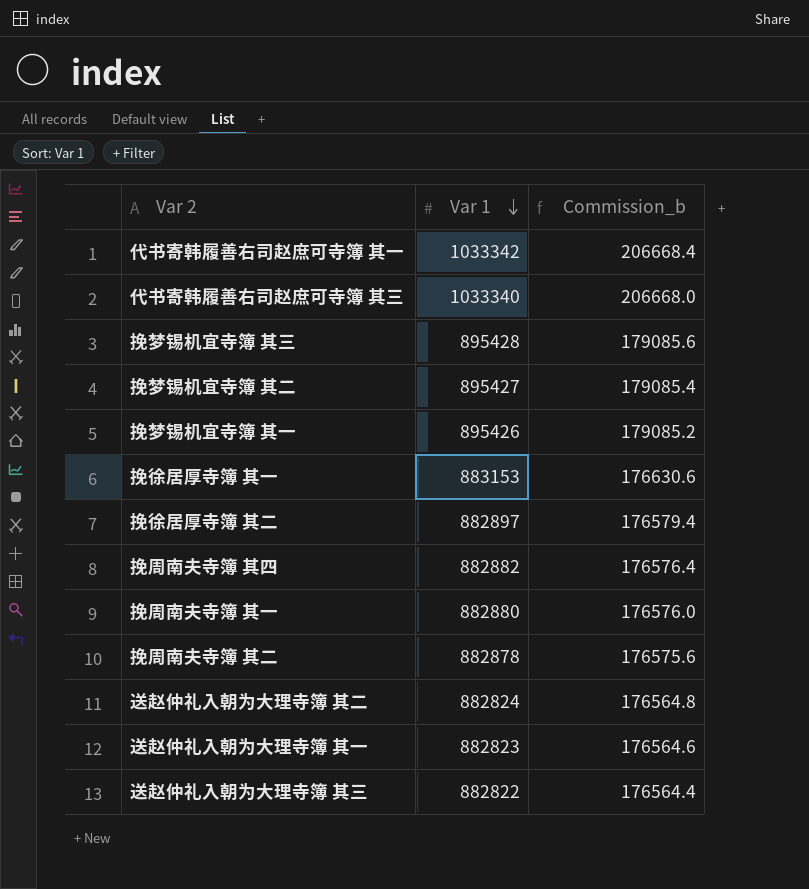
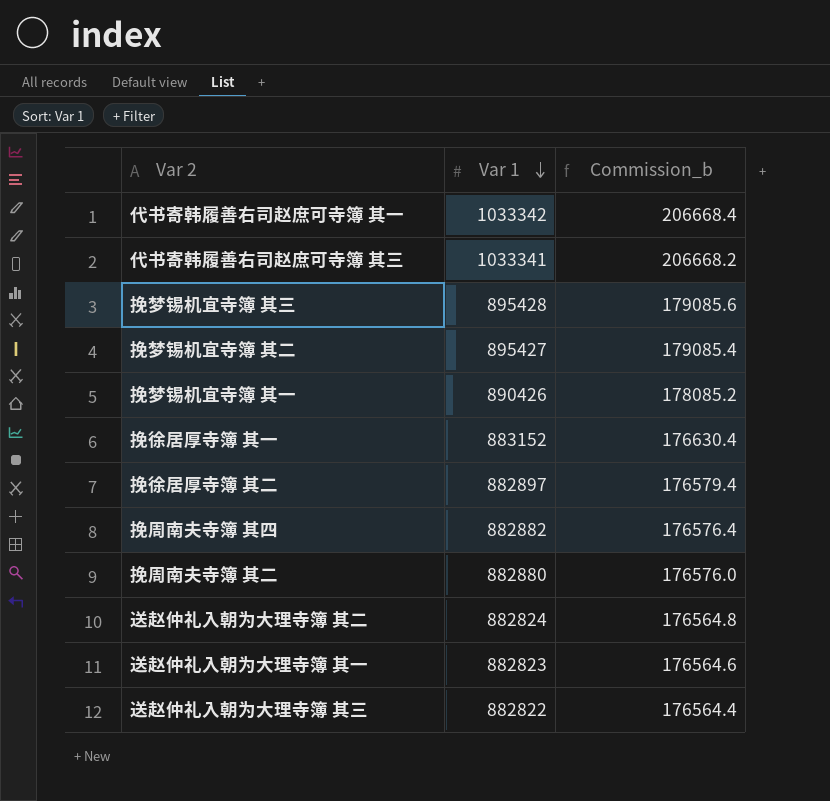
row 挽周南夫寺簿 其一: 882880 | 176576.0 -> none
代书寄韩履善右司赵庶可寺簿 其三 | Var 1: 1033340 -> 1033341
代书寄韩履善右司赵庶可寺簿 其三 | Commission_b: 206668.0 -> 206668.2
挽梦锡机宜寺簿 其一 | Var 1: 895426 -> 890426
挽梦锡机宜寺簿 其一 | Commission_b: 179085.2 -> 178085.2
挽徐居厚寺簿 其一 | Var 1: 883153 -> 883152
挽徐居厚寺簿 其一 | Commission_b: 176630.6 -> 176630.4
挽周南夫寺簿 其二 | Var 1: 882878 -> 882880
挽周南夫寺簿 其二 | Commission_b: 176575.6 -> 176576.0

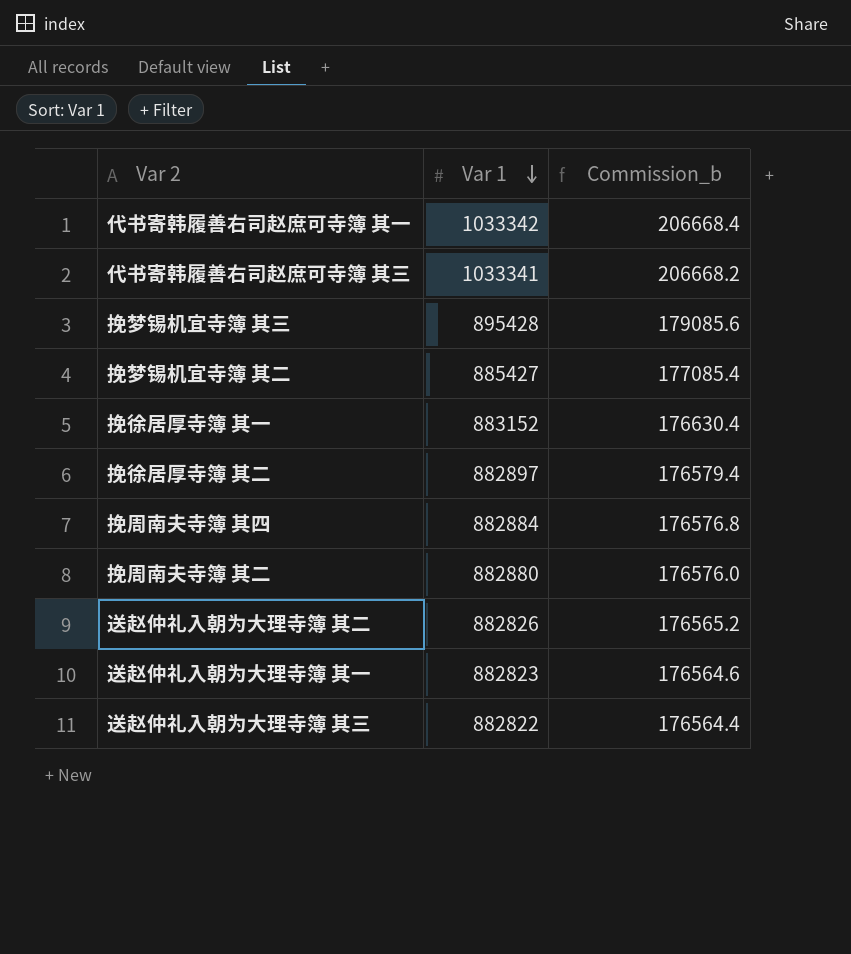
row 挽梦锡机宜寺簿 其一: 890426 | 178085.2 -> none
挽梦锡机宜寺簿 其二 | Var 1: 895427 -> 885427
挽梦锡机宜寺簿 其二 | Commission_b: 179085.4 -> 177085.4
挽周南夫寺簿 其四 | Var 1: 882882 -> 882884
挽周南夫寺簿 其四 | Commission_b: 176576.4 -> 176576.8
送赵仲礼入朝为大理寺簿 其二 | Var 1: 882824 -> 882826
送赵仲礼入朝为大理寺簿 其二 | Commission_b: 176564.8 -> 176565.2

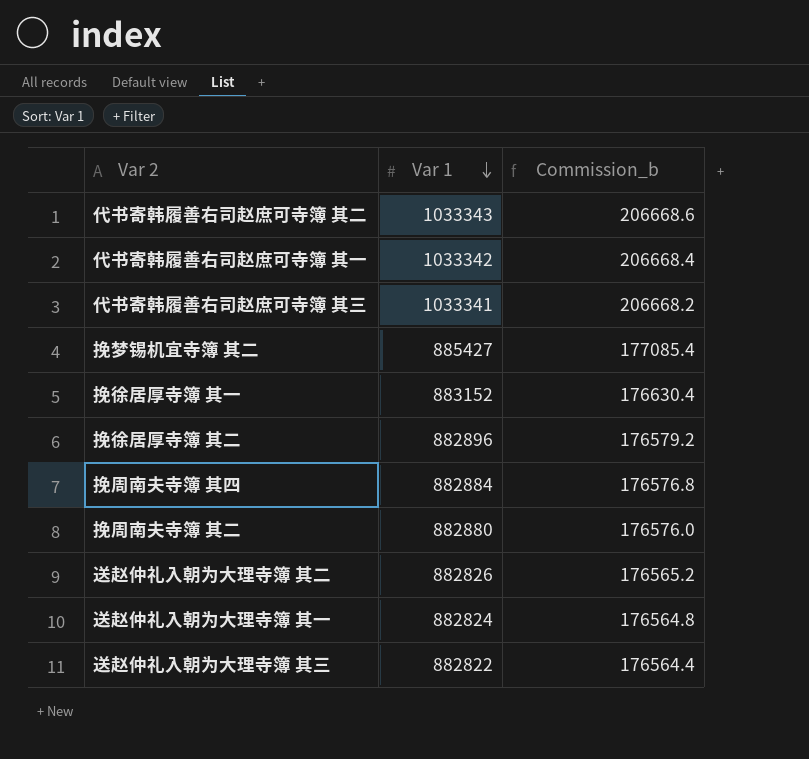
row 挽梦锡机宜寺簿 其三: 895428 | 179085.6 -> none
row 代书寄韩履善右司赵庶可寺簿 其二: none -> 1033343 | 206668.6
挽徐居厚寺簿 其二 | Var 1: 882897 -> 882896
挽徐居厚寺簿 其二 | Commission_b: 176579.4 -> 176579.2
送赵仲礼入朝为大理寺簿 其一 | Var 1: 882823 -> 882824
送赵仲礼入朝为大理寺簿 其一 | Commission_b: 176564.6 -> 176564.8

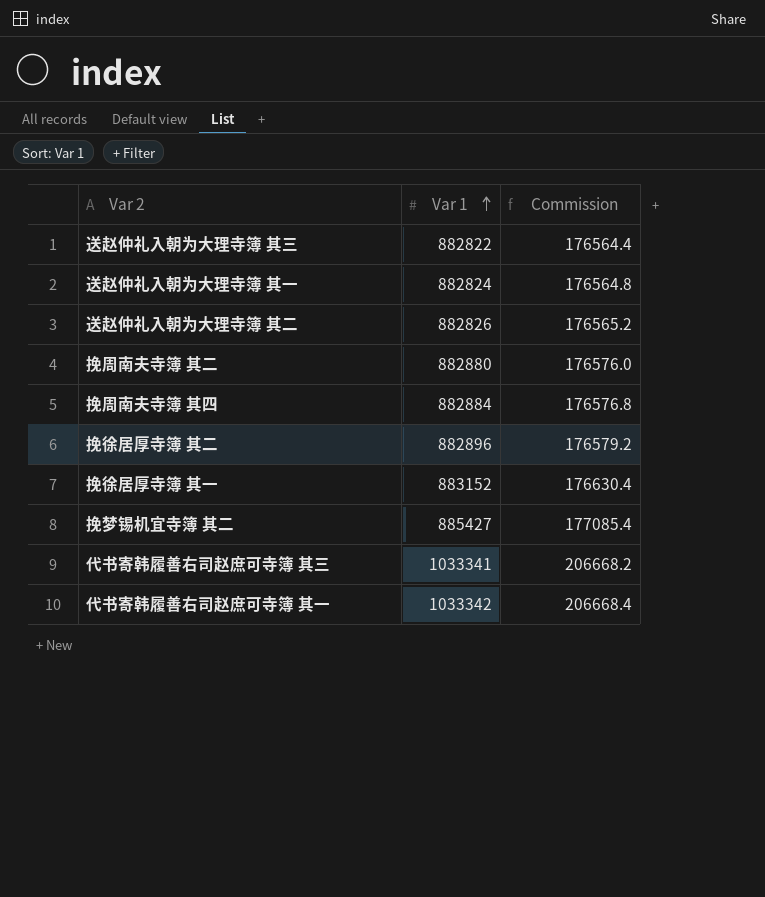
row order: Var 1 descending -> Var 1 ascending
column name: Commission_b -> Commission
row 代书寄韩履善右司赵庶可寺簿 其二: 1033343 | 206668.6 -> none

